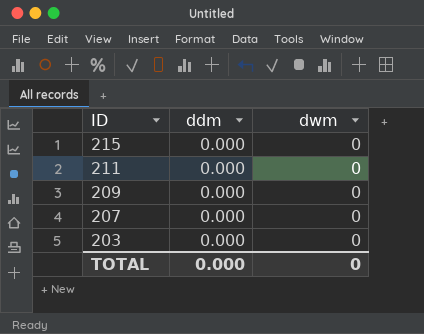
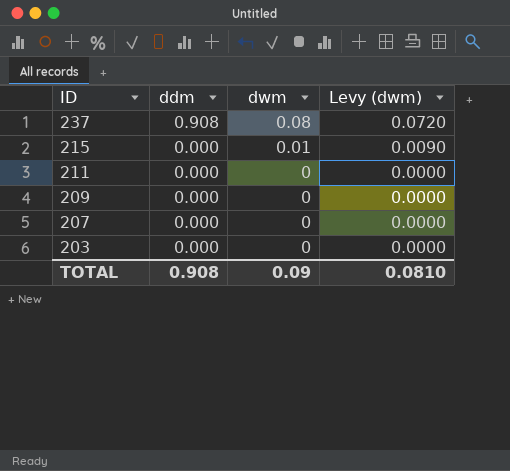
column Levy (dwm) | formula: none -> [dwm] * 0.9
row 237: none -> 0.908 | 0.08 | 0.0720
215 | dwm: 0 -> 0.01
TOTAL | ddm: 0.000 -> 0.908
TOTAL | dwm: 0 -> 0.09

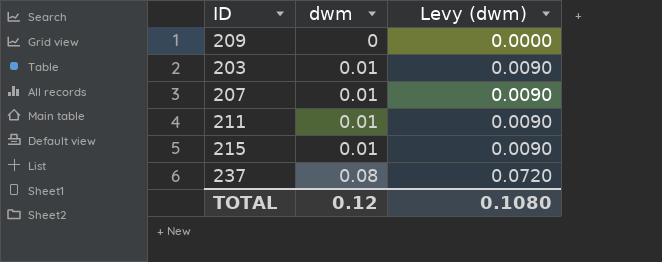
row order: ID descending -> dwm ascending
column ddm | position: 2 -> none
203 | dwm: 0 -> 0.01
203 | Levy (dwm): 0.0000 -> 0.0090
207 | dwm: 0 -> 0.01
207 | Levy (dwm): 0.0000 -> 0.0090
211 | dwm: 0 -> 0.01
211 | Levy (dwm): 0.0000 -> 0.0090
TOTAL | dwm: 0.09 -> 0.12
TOTAL | Levy (dwm): 0.0810 -> 0.1080

